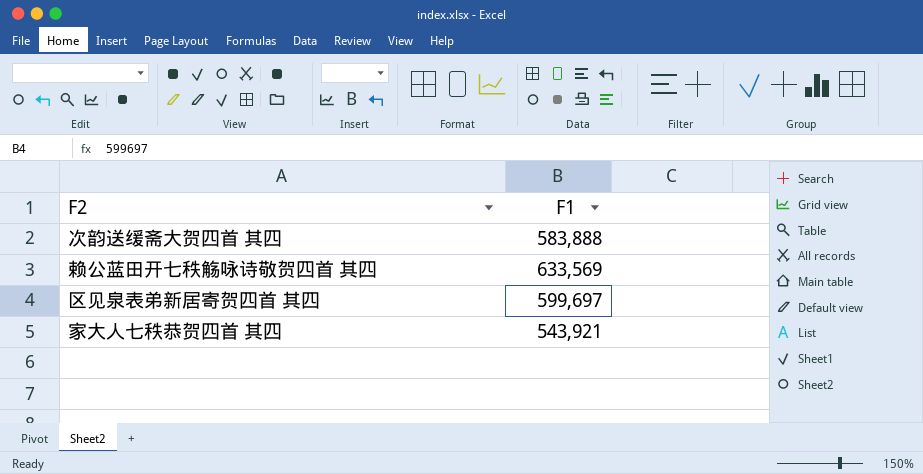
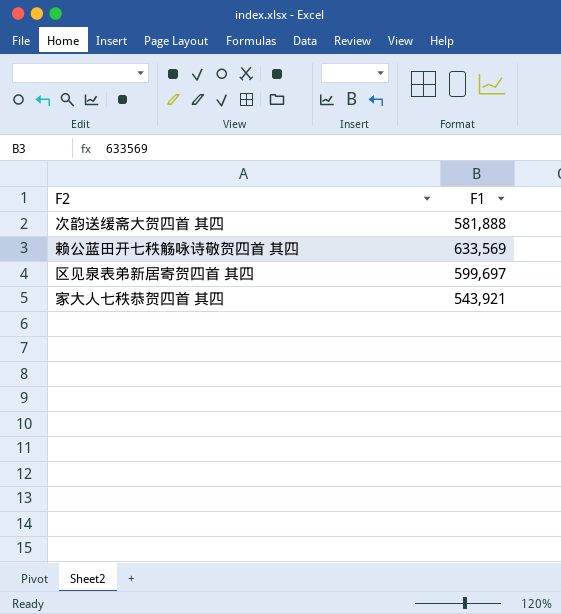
次韵送缓斋大贺四首 其四 | F1: 583,888 -> 581,888

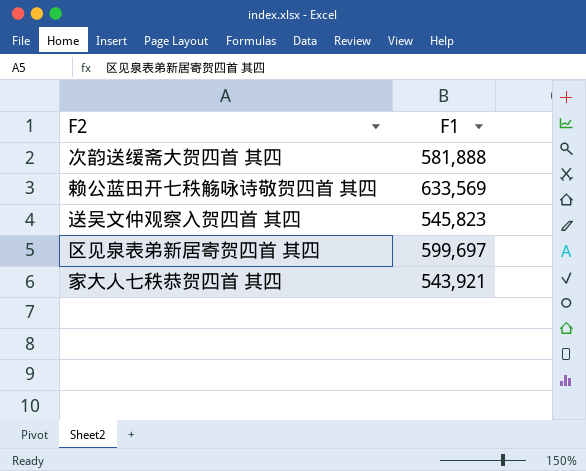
row 送吴文仲观察入贺四首 其四: none -> 545,823

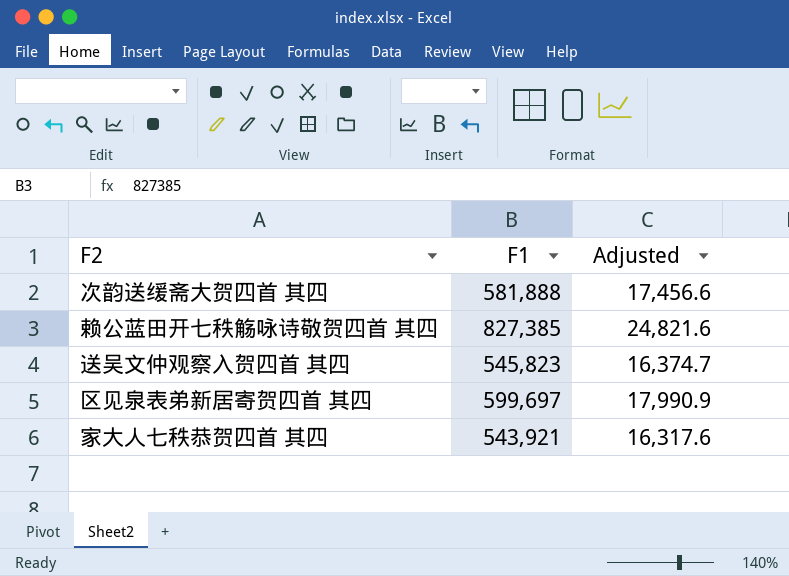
column Adjusted | formula: none -> [F1] * 0.03
赖公蓝田开七秩觞咏诗敬贺四首 其四 | F1: 633,569 -> 827,385

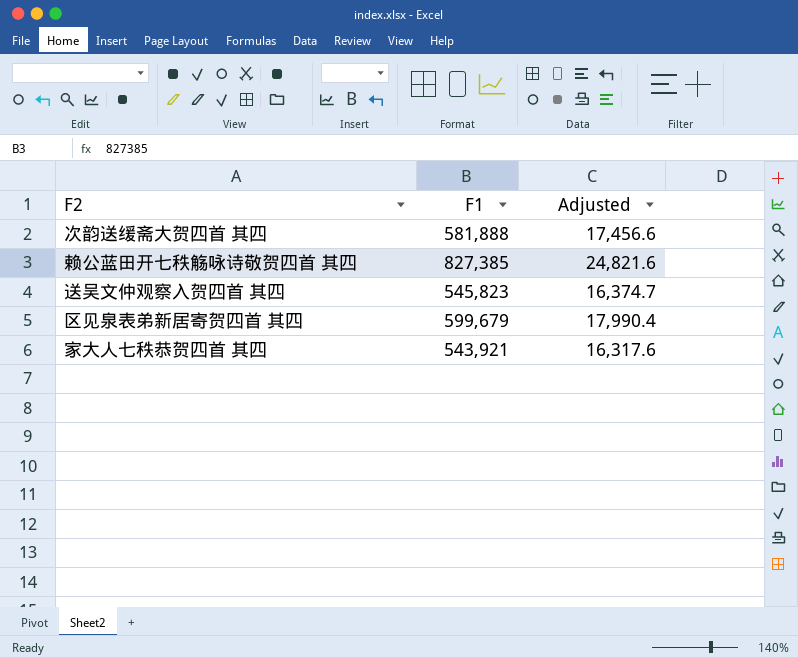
区见泉表弟新居寄贺四首 其四 | F1: 599,697 -> 599,679
区见泉表弟新居寄贺四首 其四 | Adjusted: 17,990.9 -> 17,990.4

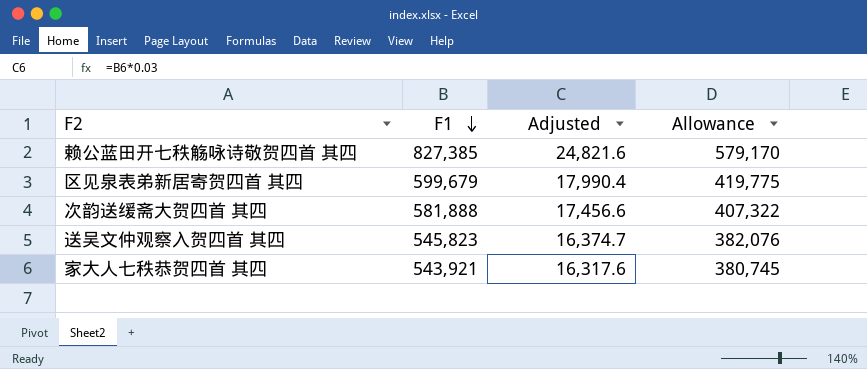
row order: none -> F1 descending
column Allowance | formula: none -> [F1] * 0.7

